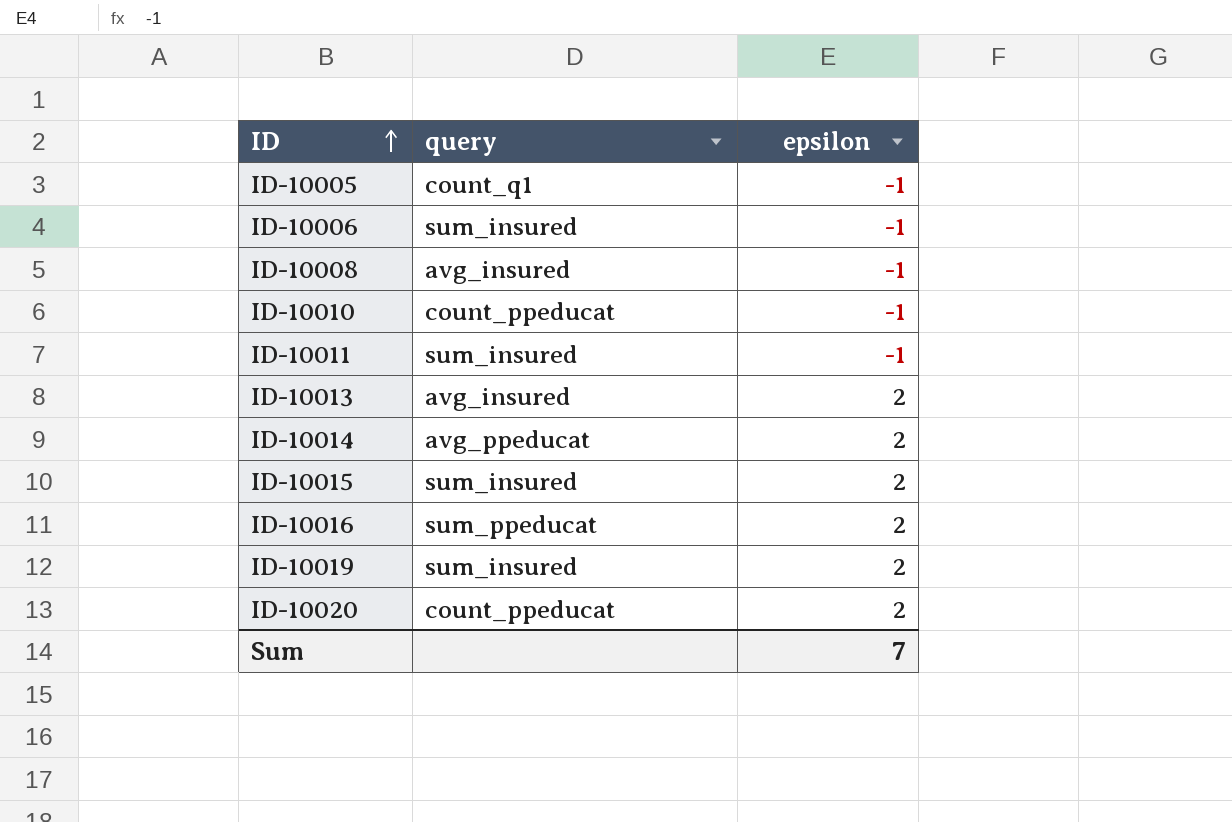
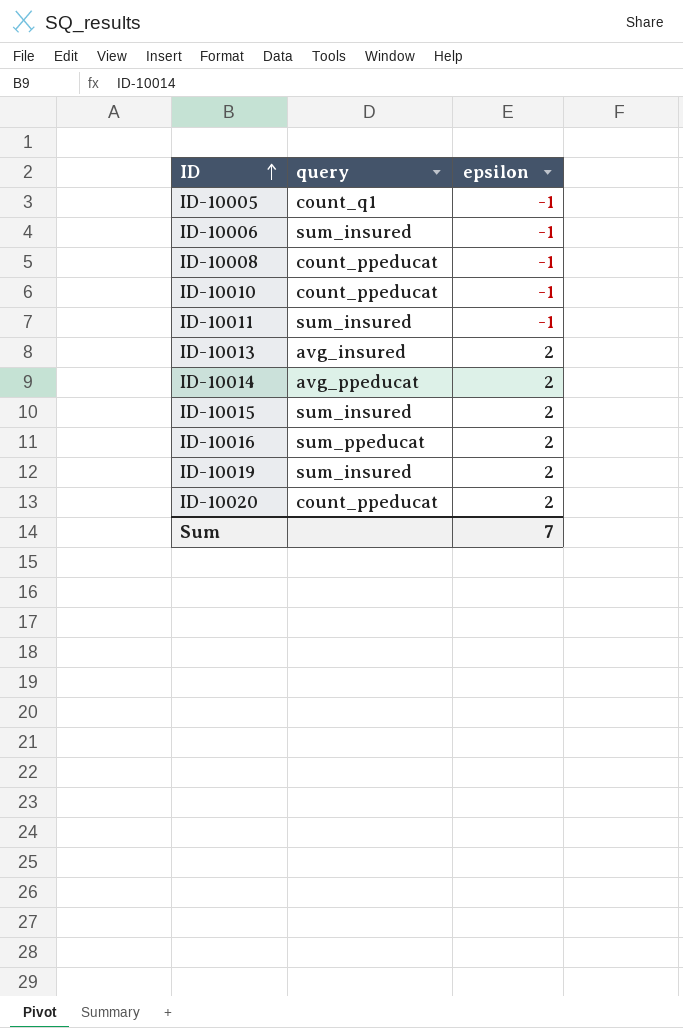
ID-10008 | query: avg_insured -> count_ppeducat

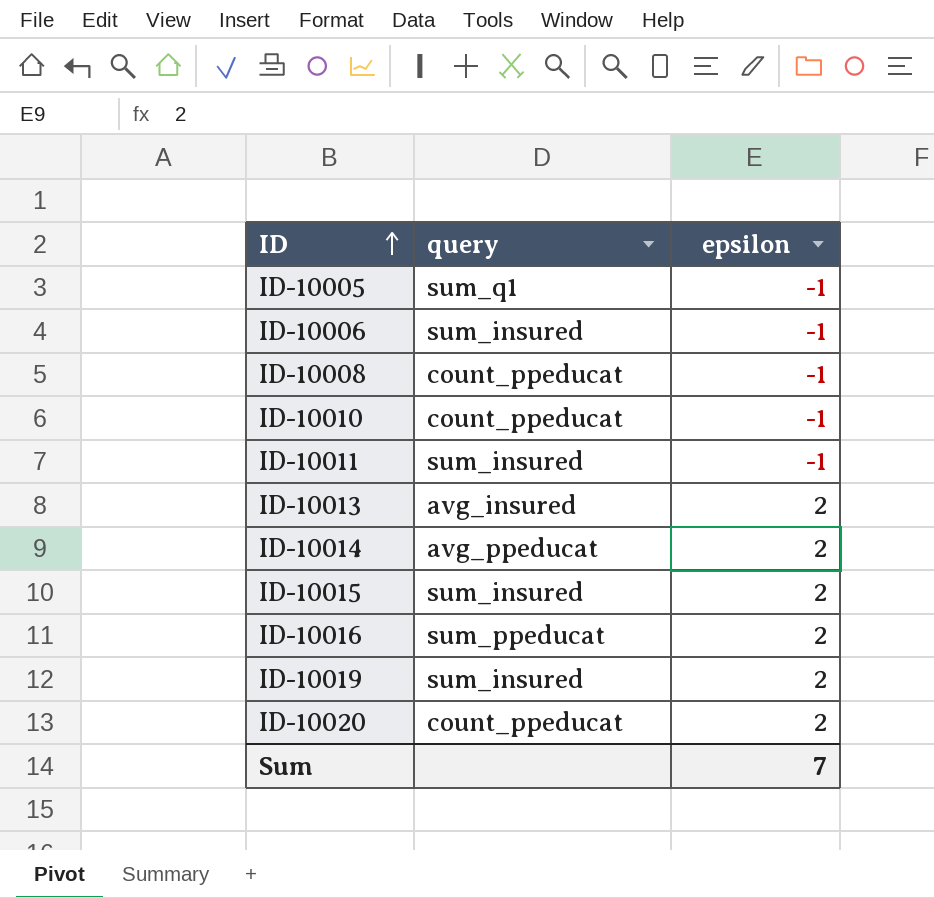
ID-10005 | query: count_q1 -> sum_q1

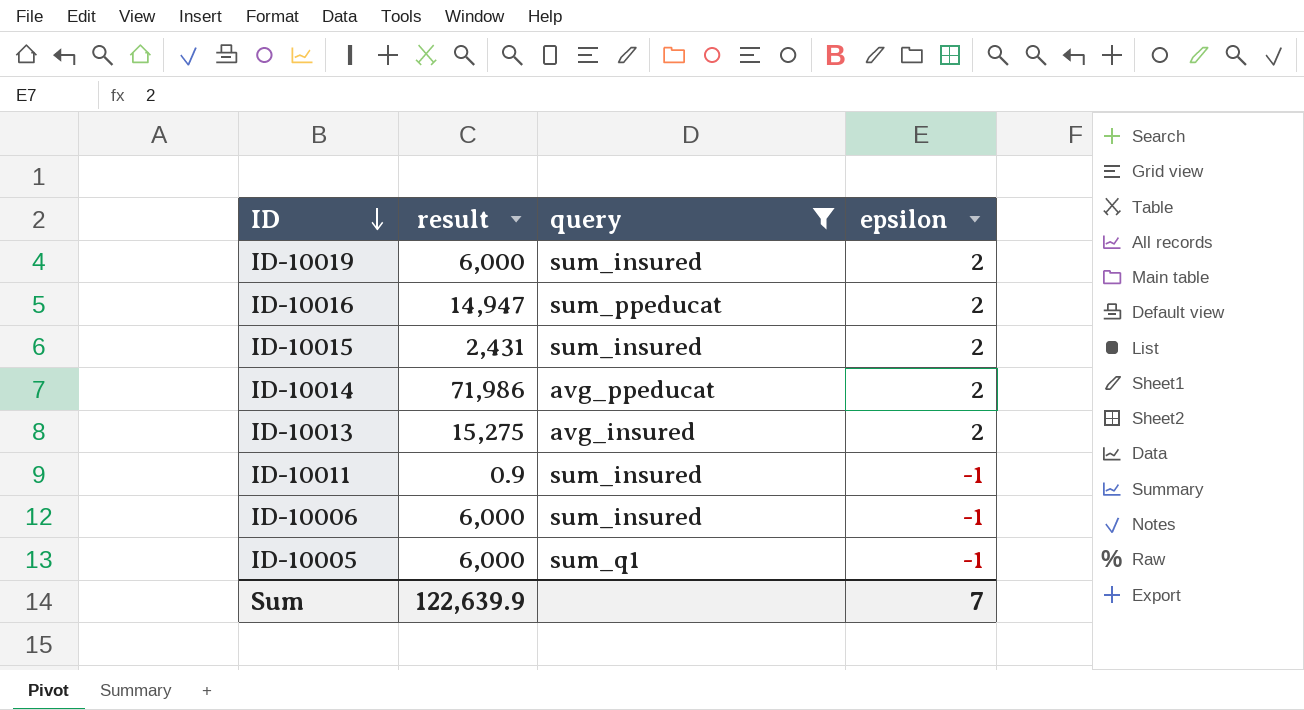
filter: none -> query != count_ppeducat
row order: ID ascending -> ID descending
column result | position: none -> 2

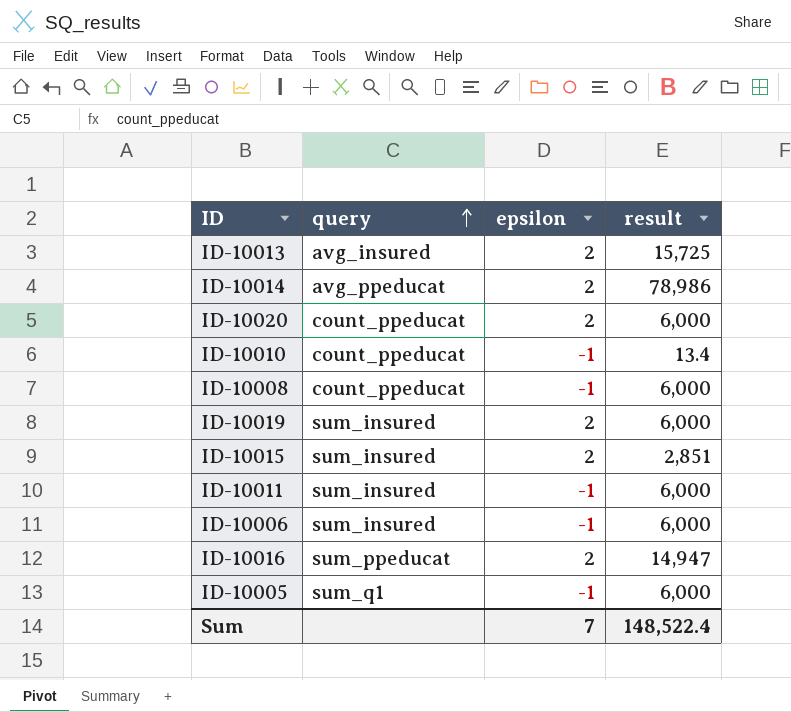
filter: query != count_ppeducat -> none
row order: ID descending -> query ascending
column result | position: 2 -> 4
ID-10013 | result: 15,275 -> 15,725
ID-10014 | result: 71,986 -> 78,986
ID-10015 | result: 2,431 -> 2,851
ID-10011 | result: 0.9 -> 6,000
Sum | result: 122,639.9 -> 148,522.4

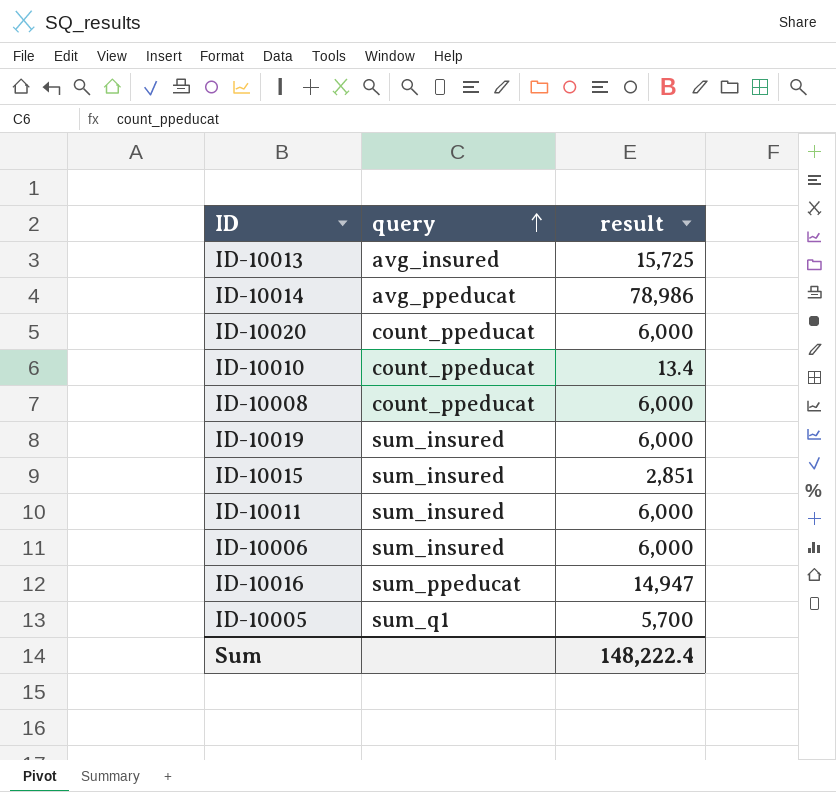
column epsilon | position: 3 -> none
ID-10005 | result: 6,000 -> 5,700
Sum | result: 148,522.4 -> 148,222.4

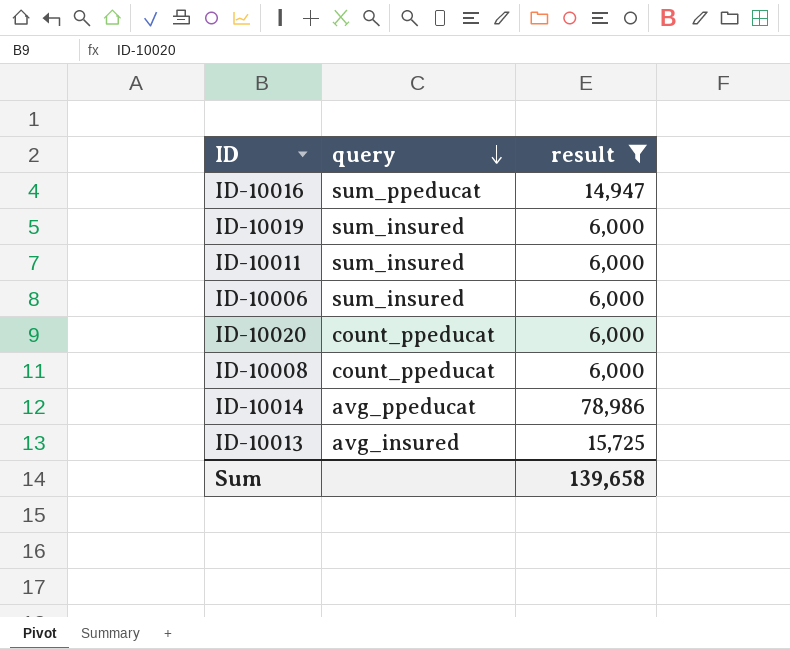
filter: none -> result >= 6,000
row order: query ascending -> query descending
Sum | result: 148,222.4 -> 139,658

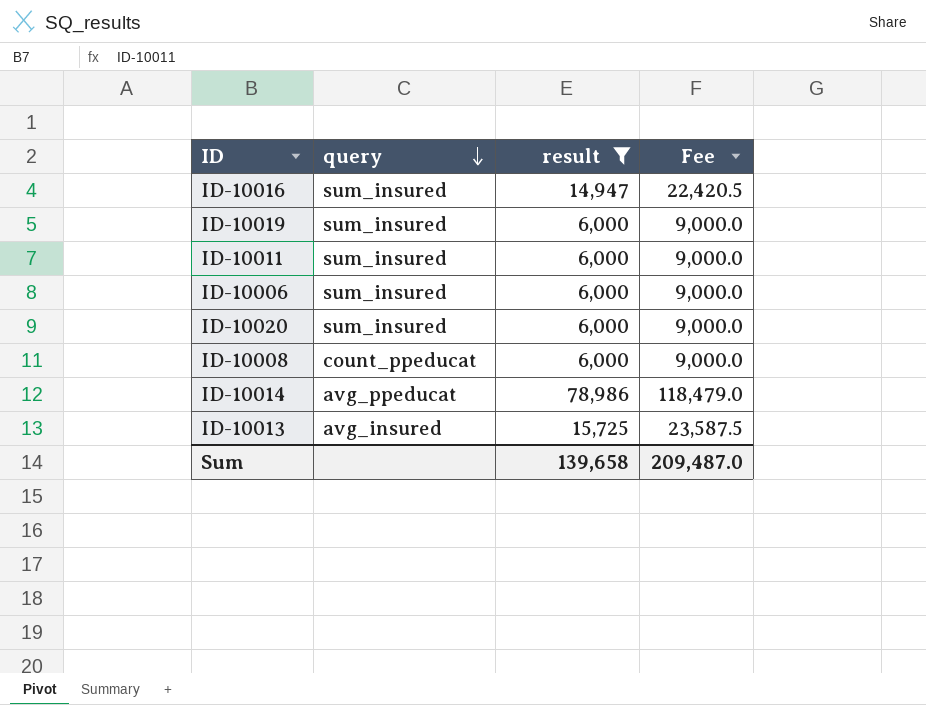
column Fee | formula: none -> [result] * 1.5
ID-10016 | query: sum_ppeducat -> sum_insured
ID-10020 | query: count_ppeducat -> sum_insured

